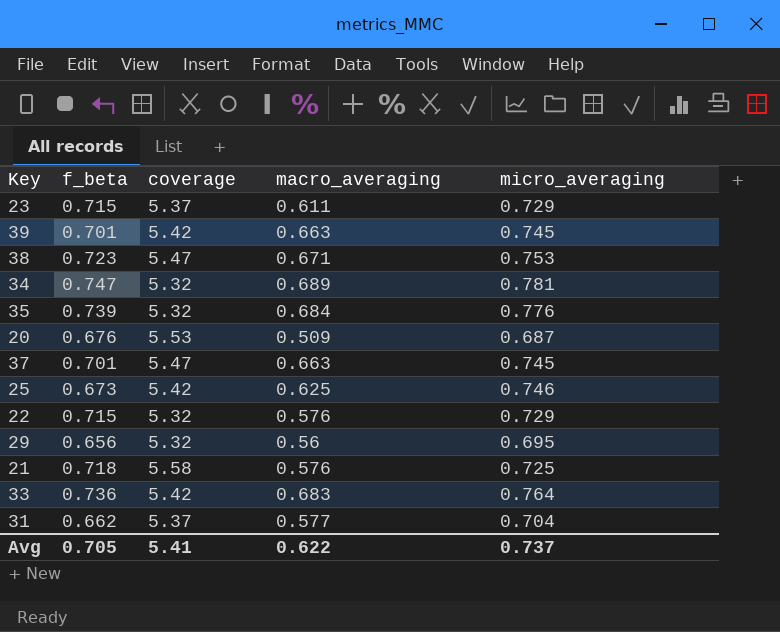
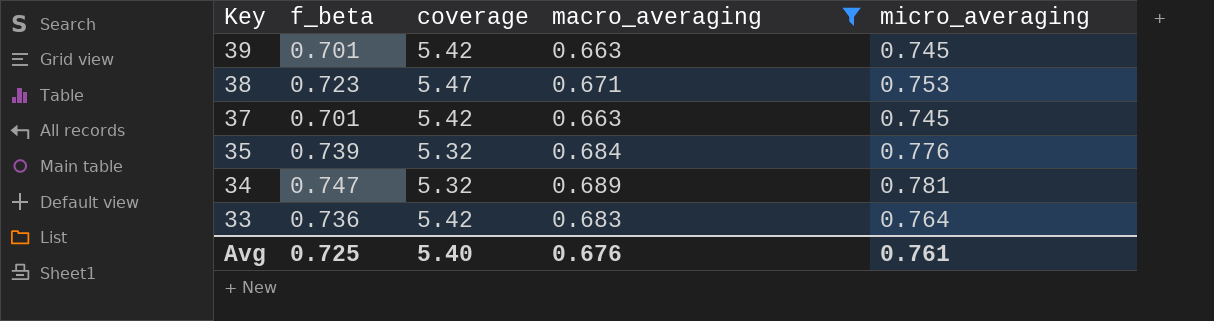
filter: none -> macro_averaging >= 0.663
row order: none -> Key descending
37 | coverage: 5.47 -> 5.42
Avg | f_beta: 0.705 -> 0.725
Avg | coverage: 5.41 -> 5.40
Avg | macro_averaging: 0.622 -> 0.676
Avg | micro_averaging: 0.737 -> 0.761

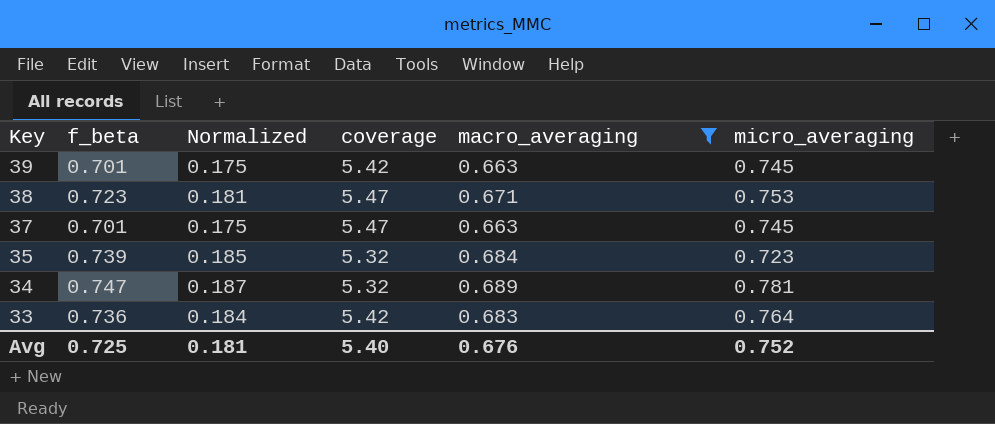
column Normalized | formula: none -> [f_beta] * 0.25
37 | coverage: 5.42 -> 5.47
35 | micro_averaging: 0.776 -> 0.723
Avg | micro_averaging: 0.761 -> 0.752

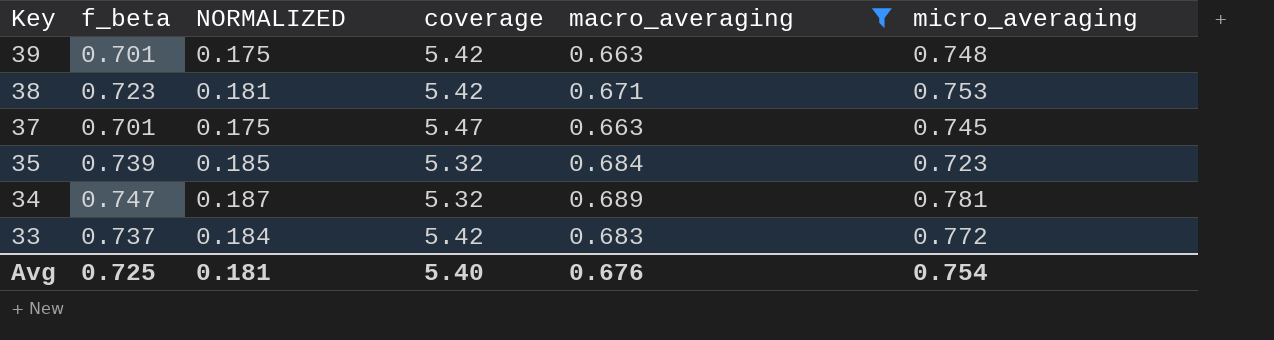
column name: Normalized -> NORMALIZED
39 | micro_averaging: 0.745 -> 0.748
38 | coverage: 5.47 -> 5.42
33 | f_beta: 0.736 -> 0.737
33 | micro_averaging: 0.764 -> 0.772
Avg | micro_averaging: 0.752 -> 0.754

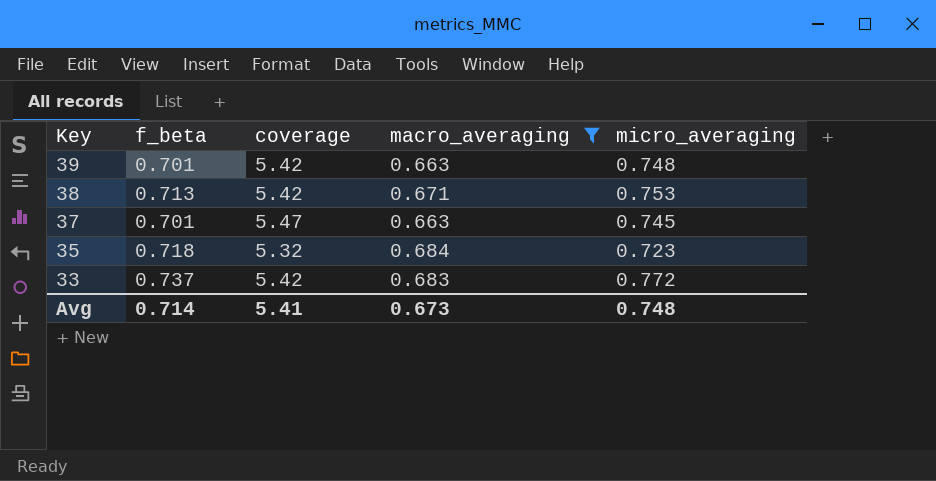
column NORMALIZED | formula: [f_beta] * 0.25 -> none
row 34: 0.747 | 0.187 | 5.32 | 0.689 | 0.781 -> none
38 | f_beta: 0.723 -> 0.713
35 | f_beta: 0.739 -> 0.718
Avg | f_beta: 0.725 -> 0.714
Avg | coverage: 5.40 -> 5.41
Avg | macro_averaging: 0.676 -> 0.673
Avg | micro_averaging: 0.754 -> 0.748

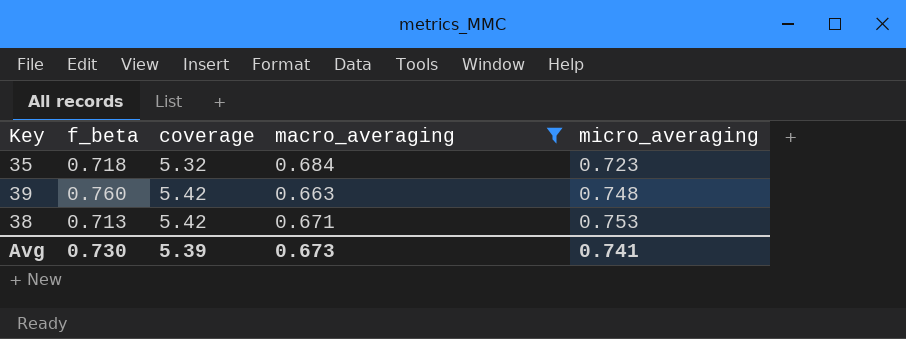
row order: Key descending -> coverage ascending
row 37: 0.701 | 5.47 | 0.663 | 0.745 -> none
row 33: 0.737 | 5.42 | 0.683 | 0.772 -> none
39 | f_beta: 0.701 -> 0.760
Avg | f_beta: 0.714 -> 0.730
Avg | coverage: 5.41 -> 5.39
Avg | micro_averaging: 0.748 -> 0.741

